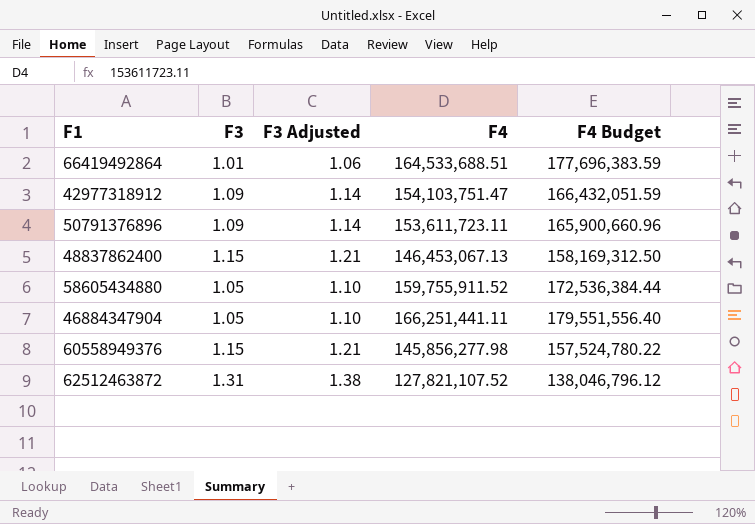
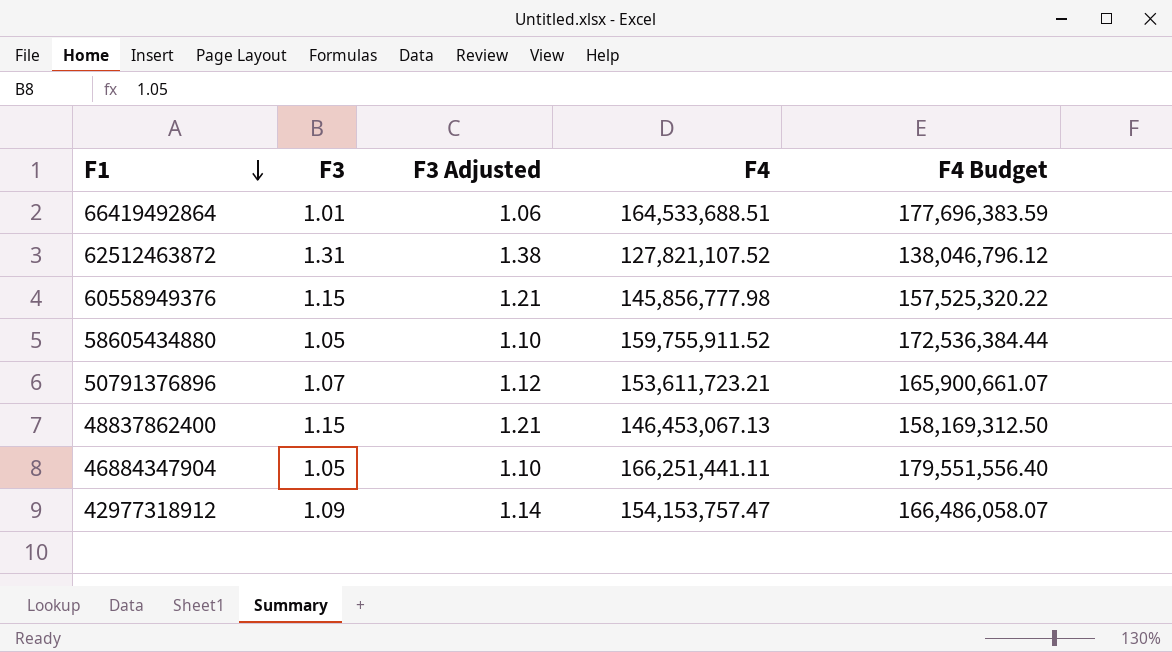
row order: none -> F1 descending
60558949376 | F4: 145,856,277.98 -> 145,856,777.98
60558949376 | F4 Budget: 157,524,780.22 -> 157,525,320.22
50791376896 | F3: 1.09 -> 1.07
50791376896 | F3 Adjusted: 1.14 -> 1.12
50791376896 | F4: 153,611,723.11 -> 153,611,723.21
50791376896 | F4 Budget: 165,900,660.96 -> 165,900,661.07
42977318912 | F4: 154,103,751.47 -> 154,153,757.47
42977318912 | F4 Budget: 166,432,051.59 -> 166,486,058.07

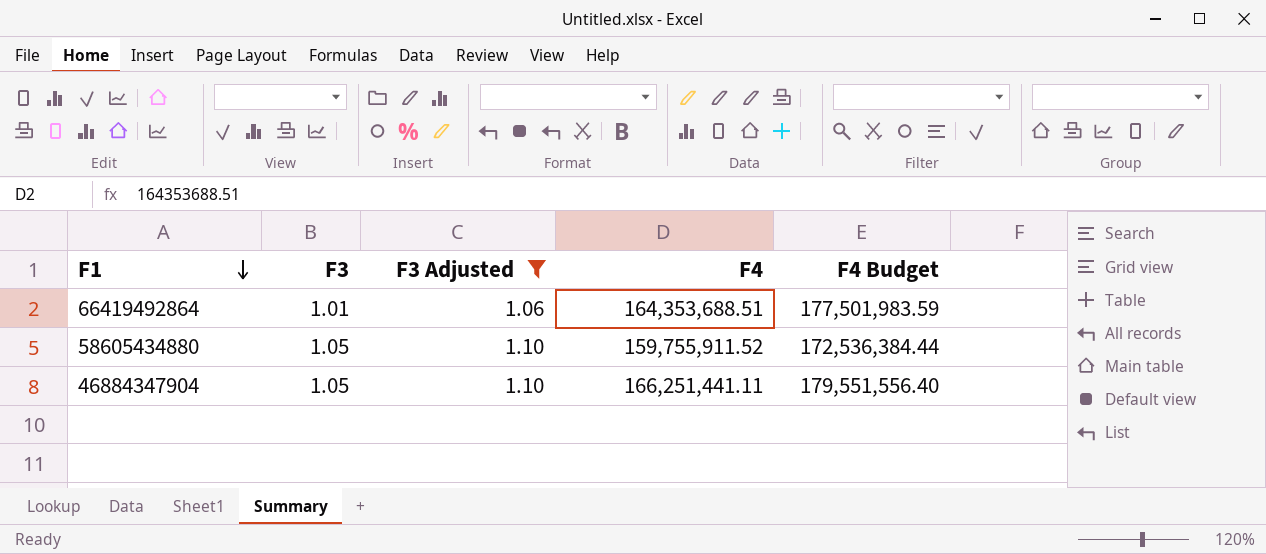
filter: none -> F3 Adjusted <= 1.10
66419492864 | F4: 164,533,688.51 -> 164,353,688.51
66419492864 | F4 Budget: 177,696,383.59 -> 177,501,983.59

